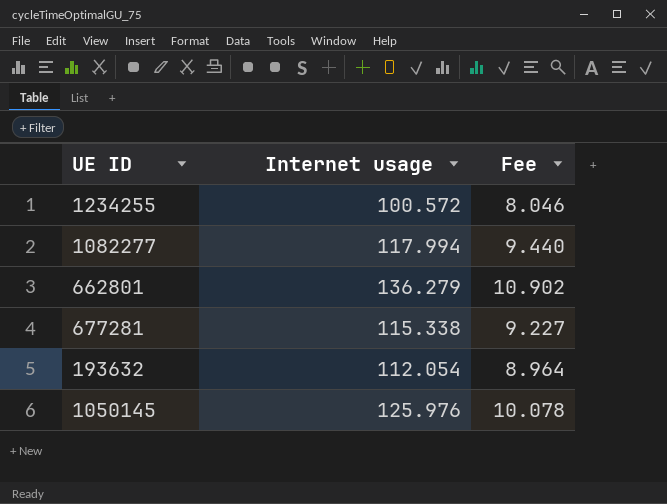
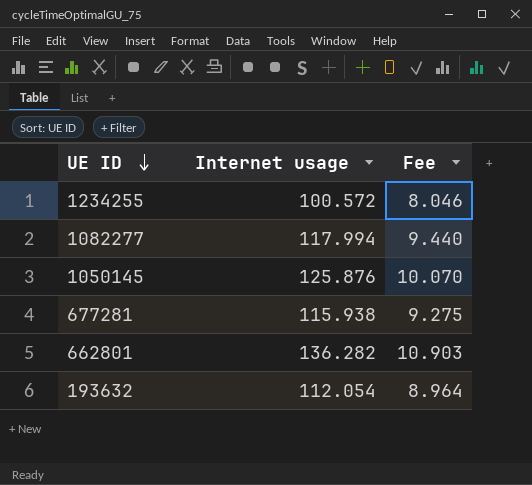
row order: none -> UE ID descending
1050145 | Internet usage: 125.976 -> 125.876
1050145 | Fee: 10.078 -> 10.070
677281 | Internet usage: 115.338 -> 115.938
677281 | Fee: 9.227 -> 9.275
662801 | Internet usage: 136.279 -> 136.282
662801 | Fee: 10.902 -> 10.903

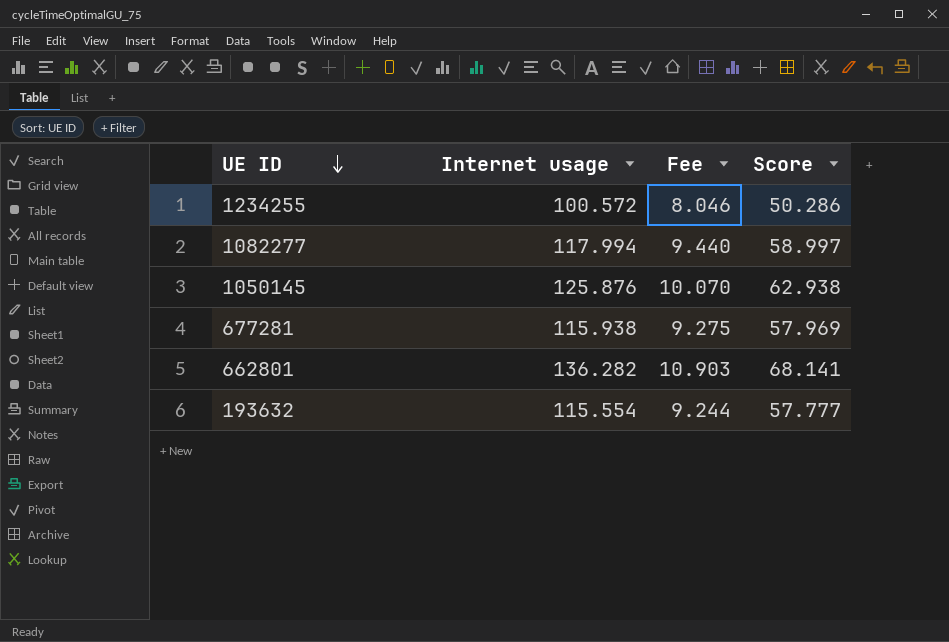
column Score | formula: none -> [Internet usage] * 0.5
193632 | Internet usage: 112.054 -> 115.554
193632 | Fee: 8.964 -> 9.244

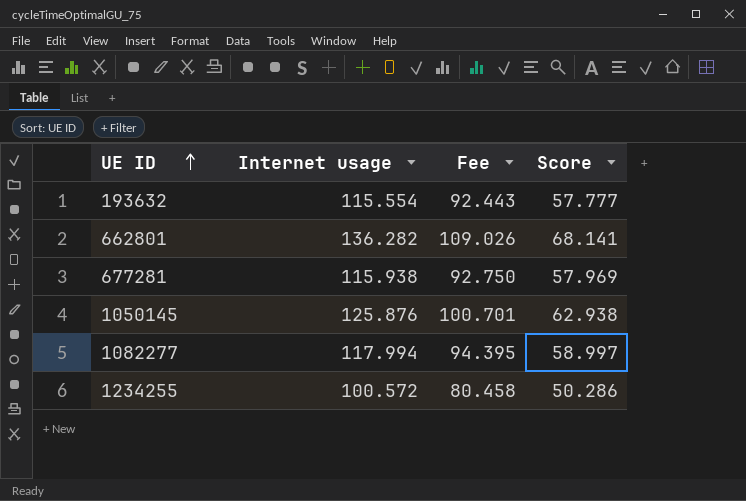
row order: UE ID descending -> UE ID ascending
column Fee | formula: [Internet usage] * 0.08 -> [Internet usage] * 0.8

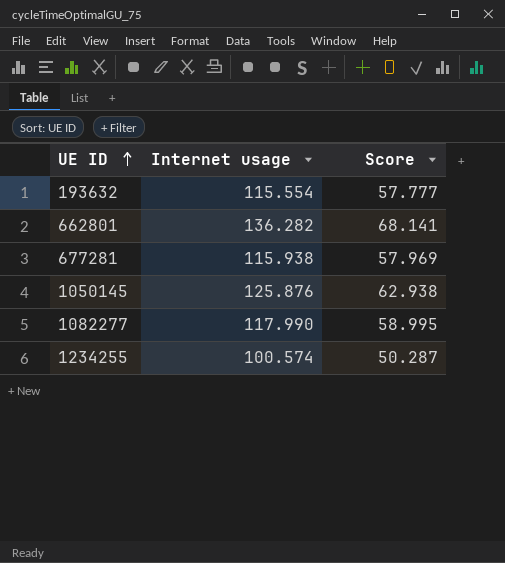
column Fee | formula: [Internet usage] * 0.8 -> none
1082277 | Internet usage: 117.994 -> 117.990
1082277 | Score: 58.997 -> 58.995
1234255 | Internet usage: 100.572 -> 100.574
1234255 | Score: 50.286 -> 50.287

